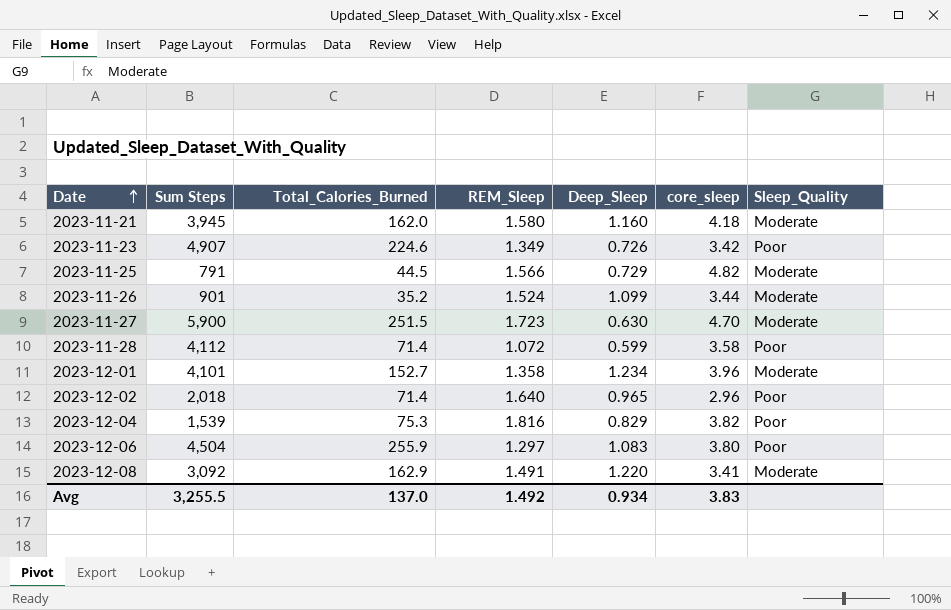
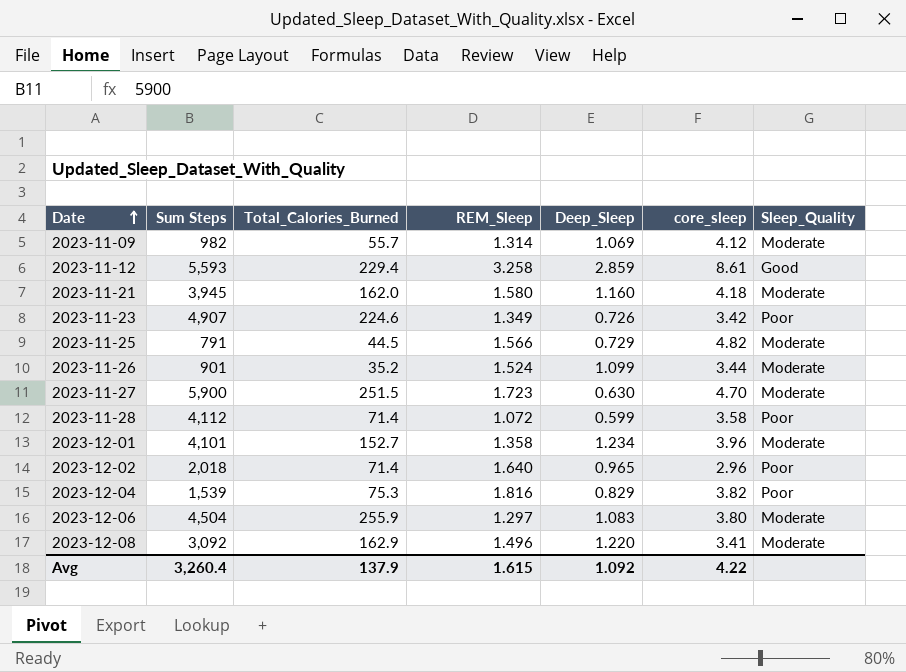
row 2023-11-09: none -> 982 | 55.7 | 1.314 | 1.069 | 4.12 | Moderate
row 2023-11-12: none -> 5,593 | 229.4 | 3.258 | 2.859 | 8.61 | Good
2023-12-06 | Sleep_Quality: Poor -> Moderate
2023-12-08 | REM_Sleep: 1.491 -> 1.496
Avg | Sum Steps: 3,255.5 -> 3,260.4
Avg | Total_Calories_Burned: 137.0 -> 137.9
Avg | REM_Sleep: 1.492 -> 1.615
Avg | Deep_Sleep: 0.934 -> 1.092
Avg | core_sleep: 3.83 -> 4.22

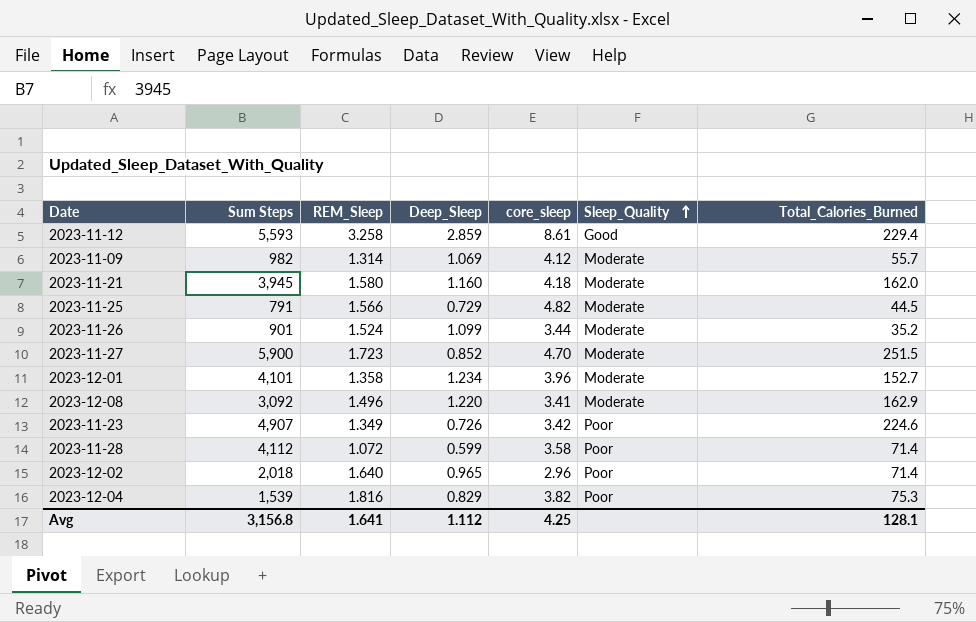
row order: Date ascending -> Sleep_Quality ascending
column Total_Calories_Burned | position: 3 -> 7
row 2023-12-06: 4,504 | 255.9 | 1.297 | 1.083 | 3.80 | Moderate -> none
2023-11-27 | Deep_Sleep: 0.630 -> 0.852
Avg | Sum Steps: 3,260.4 -> 3,156.8
Avg | REM_Sleep: 1.615 -> 1.641
Avg | Deep_Sleep: 1.092 -> 1.112
Avg | core_sleep: 4.22 -> 4.25
Avg | Total_Calories_Burned: 137.9 -> 128.1

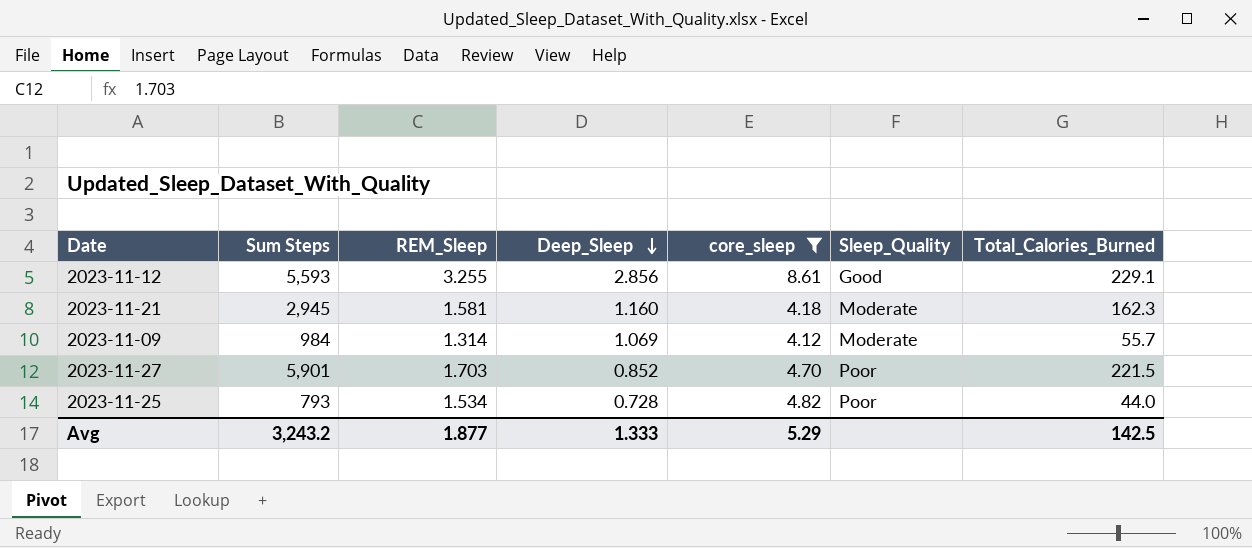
filter: none -> core_sleep >= 4.12
row order: Sleep_Quality ascending -> Deep_Sleep descending
2023-11-12 | REM_Sleep: 3.258 -> 3.255
2023-11-12 | Deep_Sleep: 2.859 -> 2.856
2023-11-12 | Total_Calories_Burned: 229.4 -> 229.1
2023-11-21 | Sum Steps: 3,945 -> 2,945
2023-11-21 | REM_Sleep: 1.580 -> 1.581
2023-11-21 | Total_Calories_Burned: 162.0 -> 162.3
2023-11-09 | Sum Steps: 982 -> 984
2023-11-27 | Sum Steps: 5,900 -> 5,901
2023-11-27 | REM_Sleep: 1.723 -> 1.703
2023-11-27 | Sleep_Quality: Moderate -> Poor
2023-11-27 | Total_Calories_Burned: 251.5 -> 221.5
2023-11-25 | Sum Steps: 791 -> 793
2023-11-25 | REM_Sleep: 1.566 -> 1.534
2023-11-25 | Deep_Sleep: 0.729 -> 0.728
2023-11-25 | Sleep_Quality: Moderate -> Poor
2023-11-25 | Total_Calories_Burned: 44.5 -> 44.0
Avg | Sum Steps: 3,156.8 -> 3,243.2
Avg | REM_Sleep: 1.641 -> 1.877
Avg | Deep_Sleep: 1.112 -> 1.333
Avg | core_sleep: 4.25 -> 5.29
Avg | Total_Calories_Burned: 128.1 -> 142.5

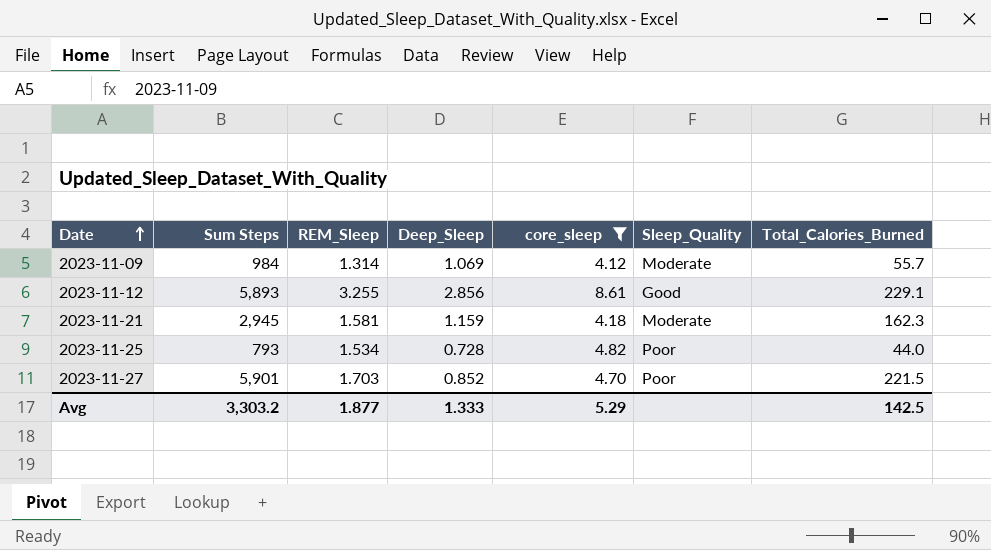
row order: Deep_Sleep descending -> Date ascending
2023-11-12 | Sum Steps: 5,593 -> 5,893
2023-11-21 | Deep_Sleep: 1.160 -> 1.159
Avg | Sum Steps: 3,243.2 -> 3,303.2

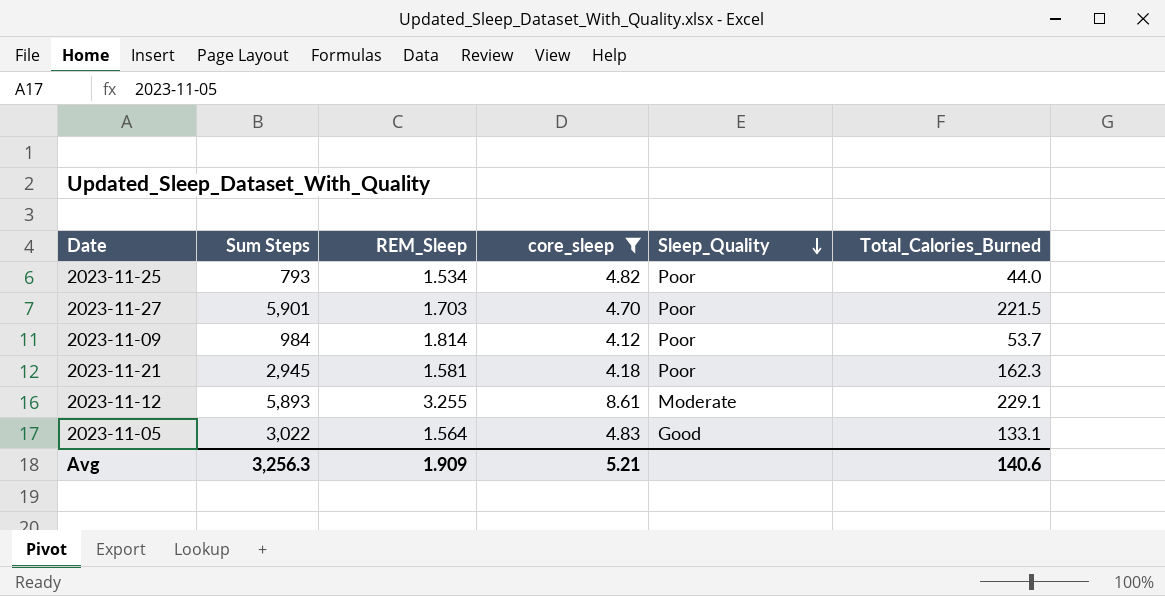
row order: Date ascending -> Sleep_Quality descending
column Deep_Sleep | position: 4 -> none
2023-11-09 | REM_Sleep: 1.314 -> 1.814
2023-11-09 | Sleep_Quality: Moderate -> Poor
2023-11-09 | Total_Calories_Burned: 55.7 -> 53.7
2023-11-21 | Sleep_Quality: Moderate -> Poor
2023-11-12 | Sleep_Quality: Good -> Moderate
row 2023-11-05: none -> 3,022 | 1.564 | 4.83 | Good | 133.1
Avg | Sum Steps: 3,303.2 -> 3,256.3
Avg | REM_Sleep: 1.877 -> 1.909
Avg | core_sleep: 5.29 -> 5.21
Avg | Total_Calories_Burned: 142.5 -> 140.6

